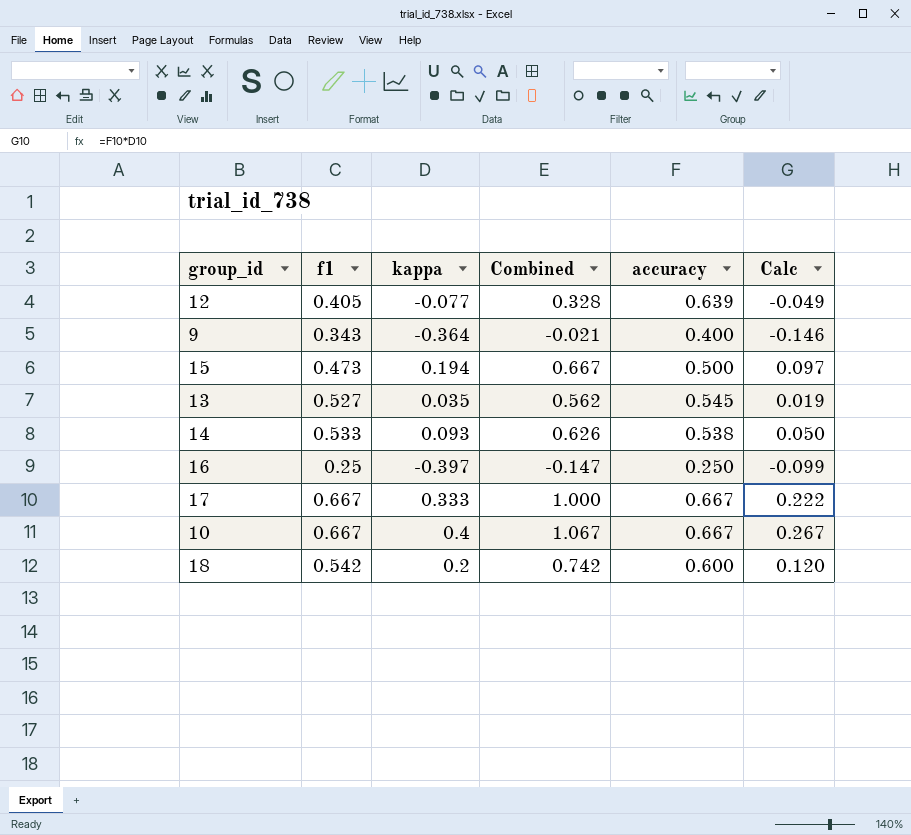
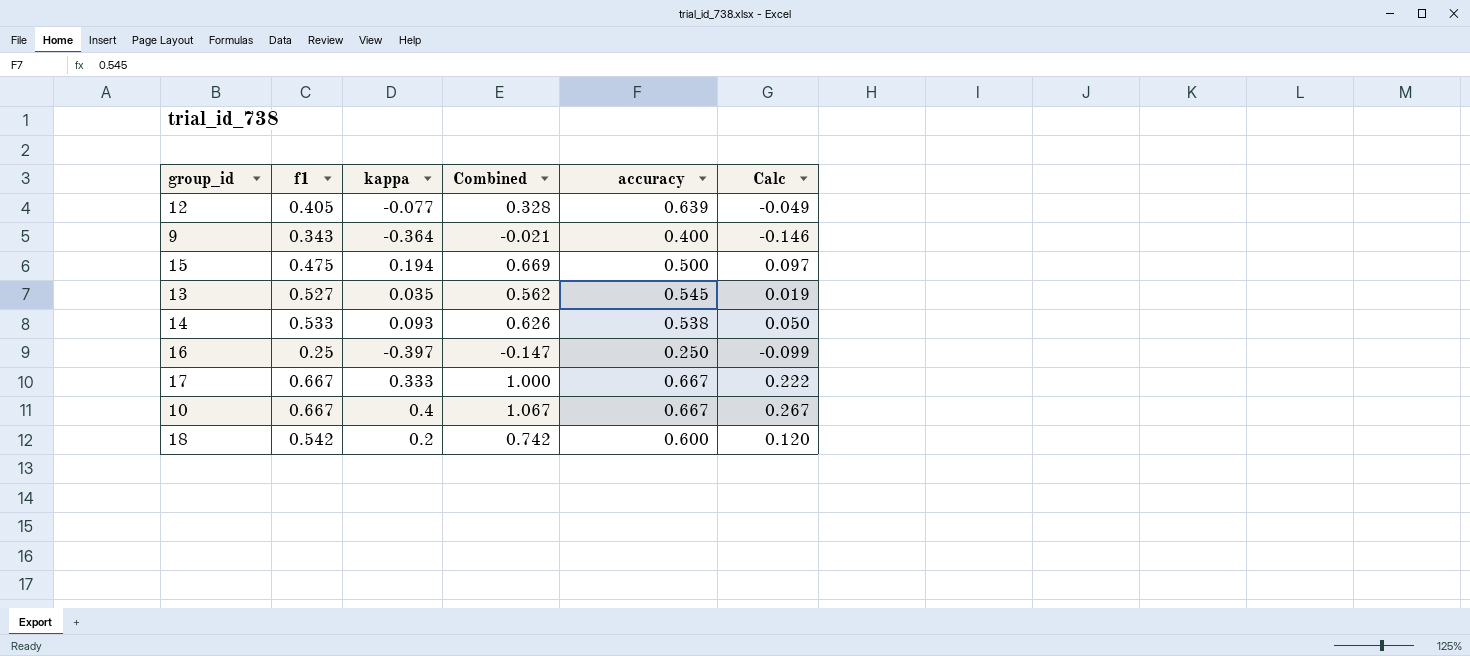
15 | f1: 0.473 -> 0.475
15 | Combined: 0.667 -> 0.669

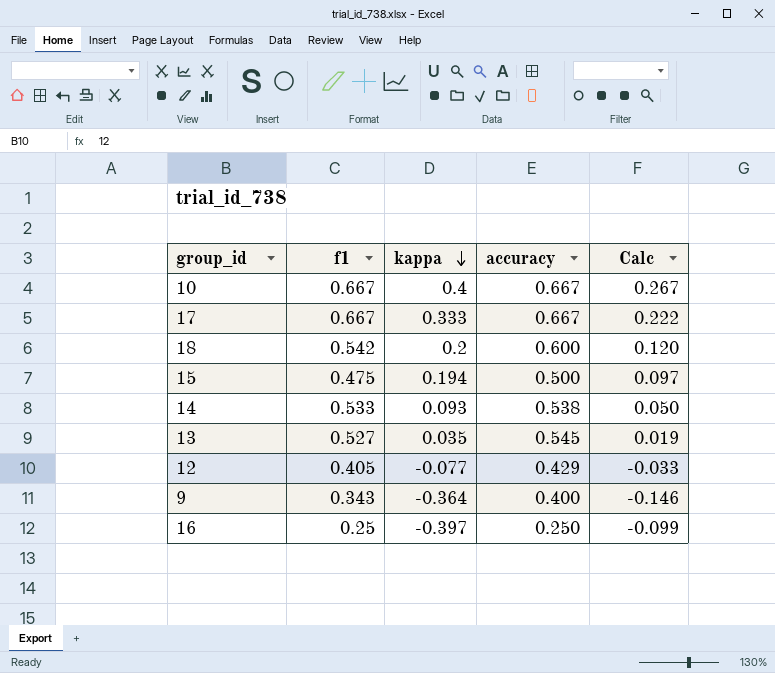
row order: none -> kappa descending
column Combined | formula: [f1] + [kappa] -> none
12 | accuracy: 0.639 -> 0.429
12 | Calc: -0.049 -> -0.033

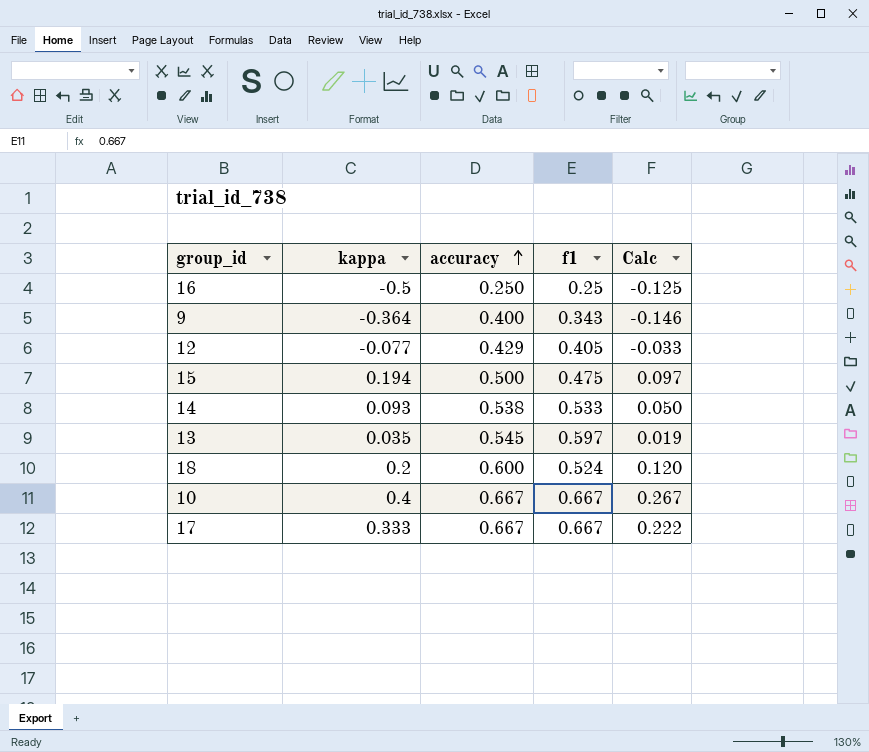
row order: kappa descending -> accuracy ascending
column f1 | position: 2 -> 4
16 | kappa: -0.397 -> -0.5
16 | Calc: -0.099 -> -0.125
13 | f1: 0.527 -> 0.597
18 | f1: 0.542 -> 0.524

